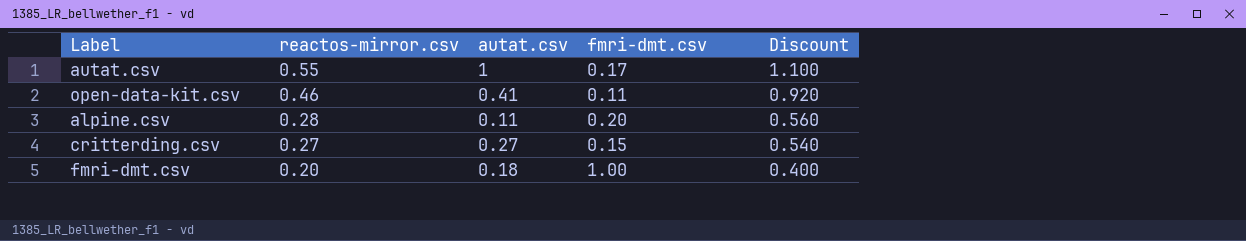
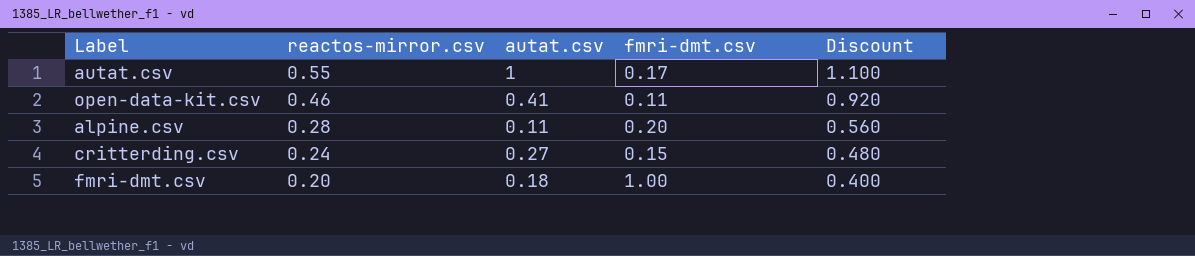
critterding.csv | reactos-mirror.csv: 0.27 -> 0.24
critterding.csv | Discount: 0.540 -> 0.480

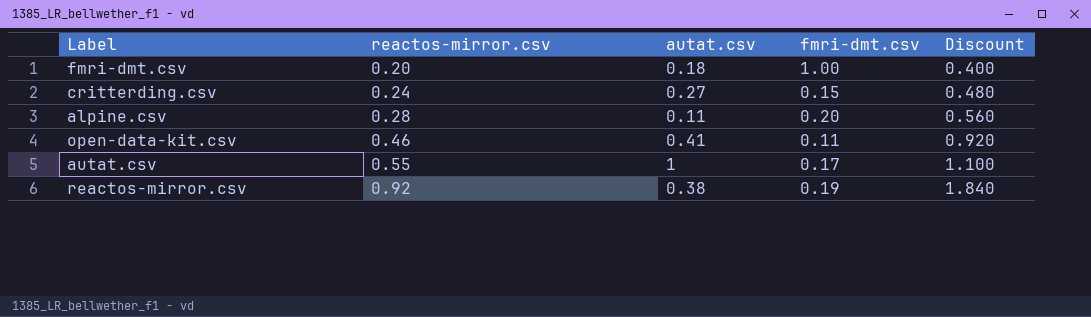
row order: reactos-mirror.csv descending -> reactos-mirror.csv ascending
row reactos-mirror.csv: none -> 0.92 | 0.38 | 0.19 | 1.840

